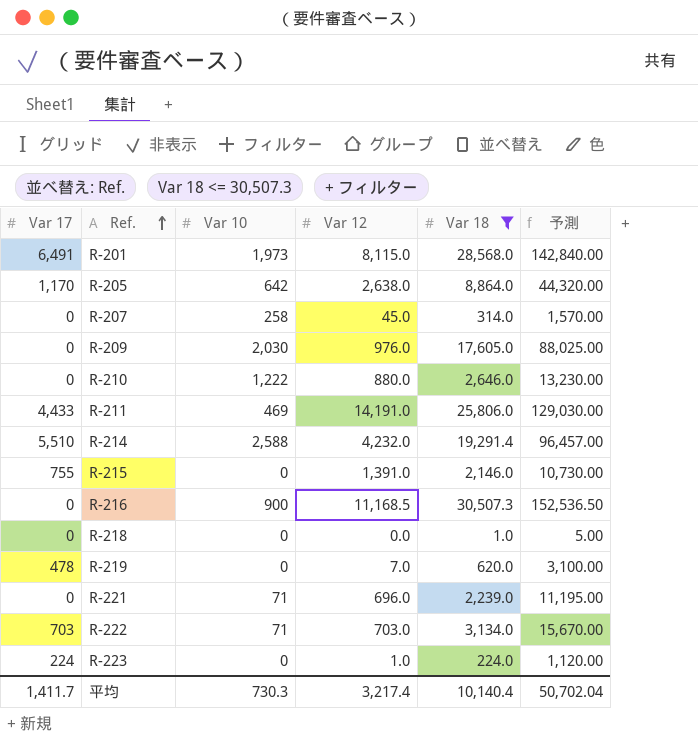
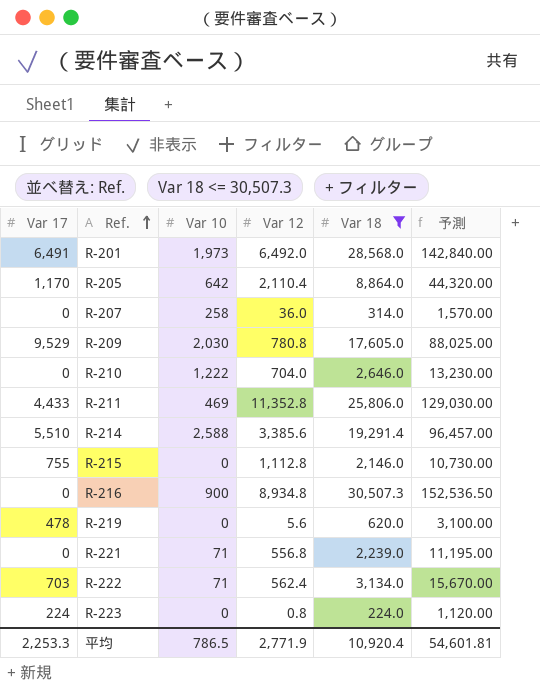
row R-218: 0 | 0 | 0.0 | 1.0 | 5.00 -> none
R-201 | Var 12: 8,115.0 -> 6,492.0
R-205 | Var 12: 2,638.0 -> 2,110.4
R-207 | Var 12: 45.0 -> 36.0
R-209 | Var 17: 0 -> 9,529
R-209 | Var 12: 976.0 -> 780.8
R-210 | Var 12: 880.0 -> 704.0
R-211 | Var 12: 14,191.0 -> 11,352.8
R-214 | Var 12: 4,232.0 -> 3,385.6
R-215 | Var 12: 1,391.0 -> 1,112.8
R-216 | Var 12: 11,168.5 -> 8,934.8
R-219 | Var 12: 7.0 -> 5.6
R-221 | Var 12: 696.0 -> 556.8
R-222 | Var 12: 703.0 -> 562.4
R-223 | Var 12: 1.0 -> 0.8
平均 | Var 17: 1,411.7 -> 2,253.3
平均 | Var 10: 730.3 -> 786.5
平均 | Var 12: 3,217.4 -> 2,771.9
平均 | Var 18: 10,140.4 -> 10,920.4
平均 | 予測: 50,702.04 -> 54,601.81

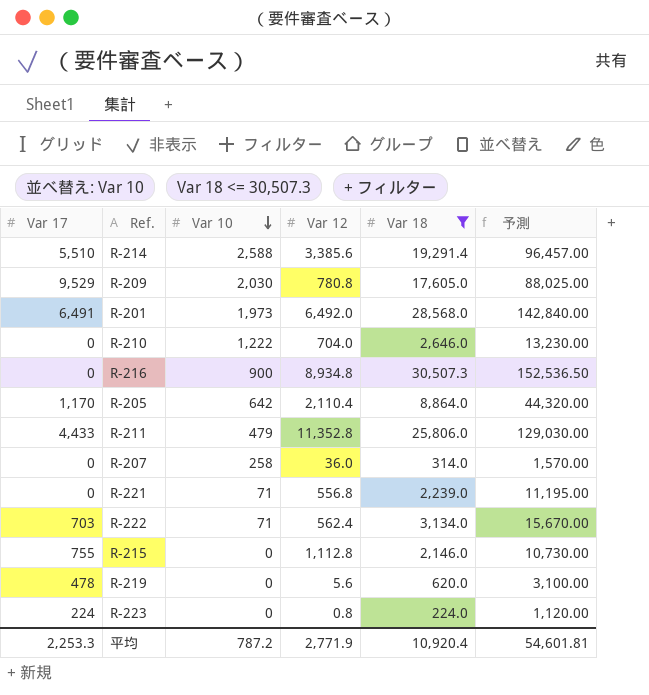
row order: Ref. ascending -> Var 10 descending
R-211 | Var 10: 469 -> 479
平均 | Var 10: 786.5 -> 787.2

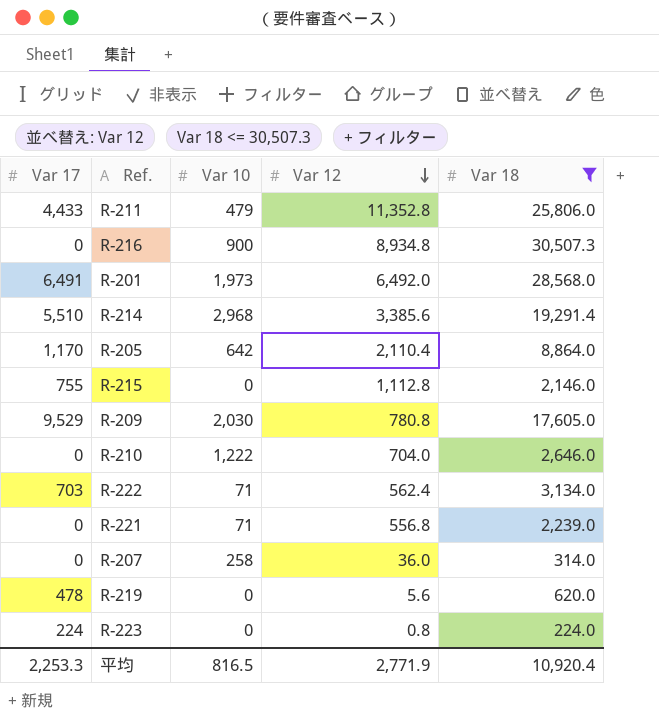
row order: Var 10 descending -> Var 12 descending
column 予測 | formula: [Var 18] * 5 -> none
R-214 | Var 10: 2,588 -> 2,968
平均 | Var 10: 787.2 -> 816.5

